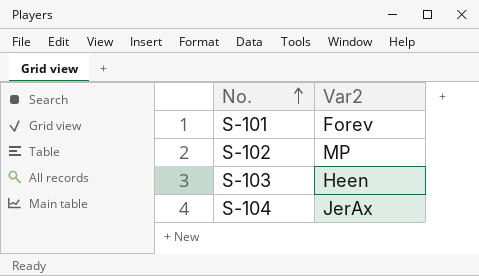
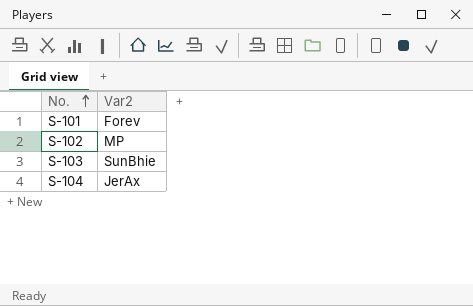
S-103 | Var2: Heen -> SunBhie

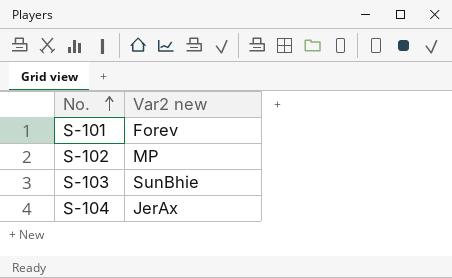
column name: Var2 -> Var2 new

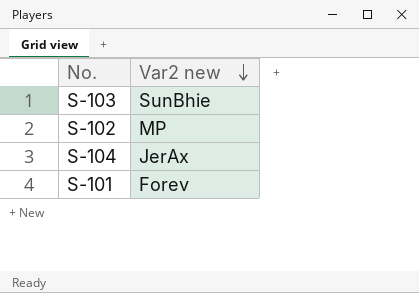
row order: No. ascending -> Var2 new descending

